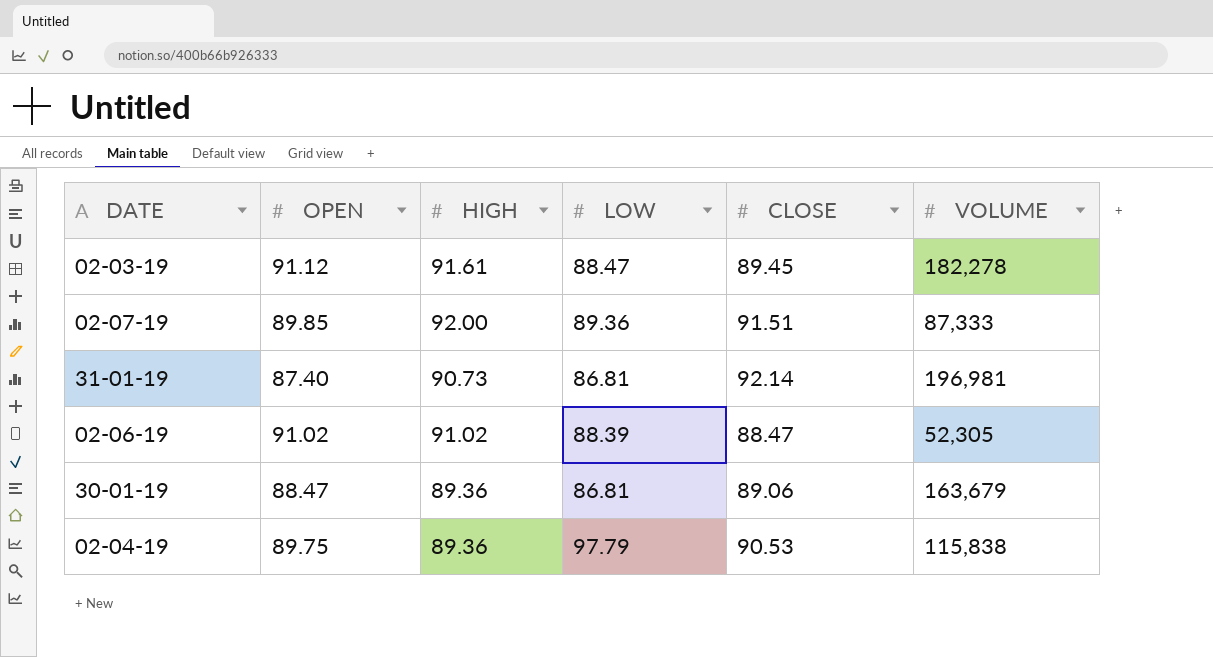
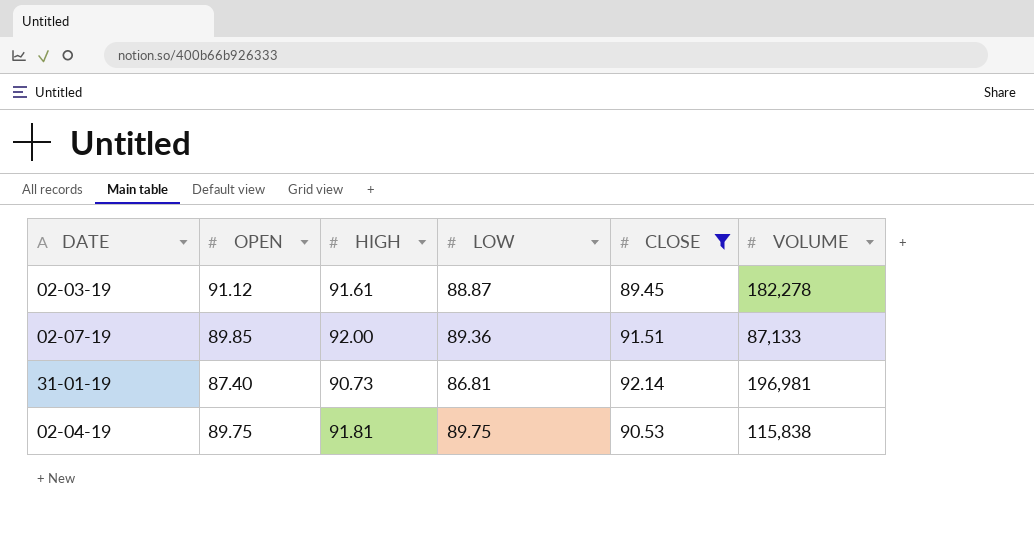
filter: none -> CLOSE >= 89.45
02-03-19 | LOW: 88.47 -> 88.87
02-07-19 | VOLUME: 87,333 -> 87,133
02-04-19 | HIGH: 89.36 -> 91.81
02-04-19 | LOW: 97.79 -> 89.75

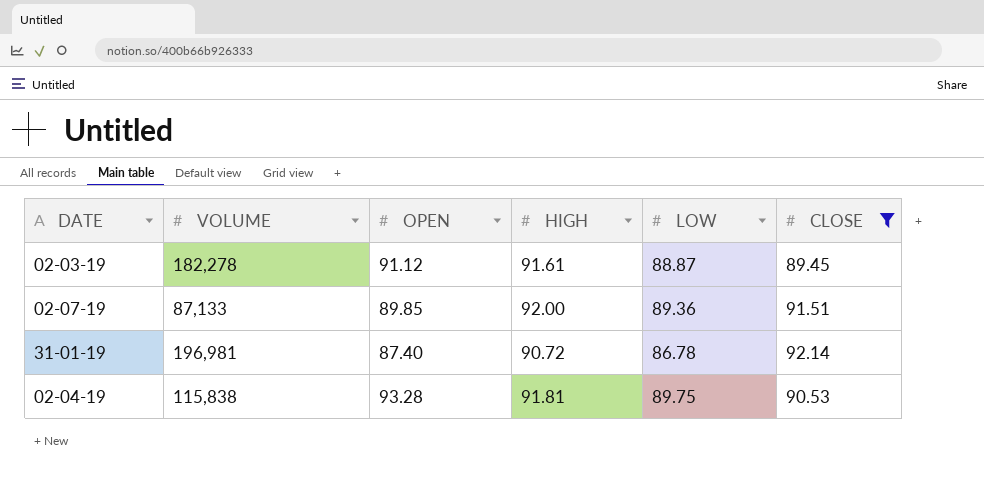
column VOLUME | position: 6 -> 2
31-01-19 | HIGH: 90.73 -> 90.72
31-01-19 | LOW: 86.81 -> 86.78
02-04-19 | OPEN: 89.75 -> 93.28

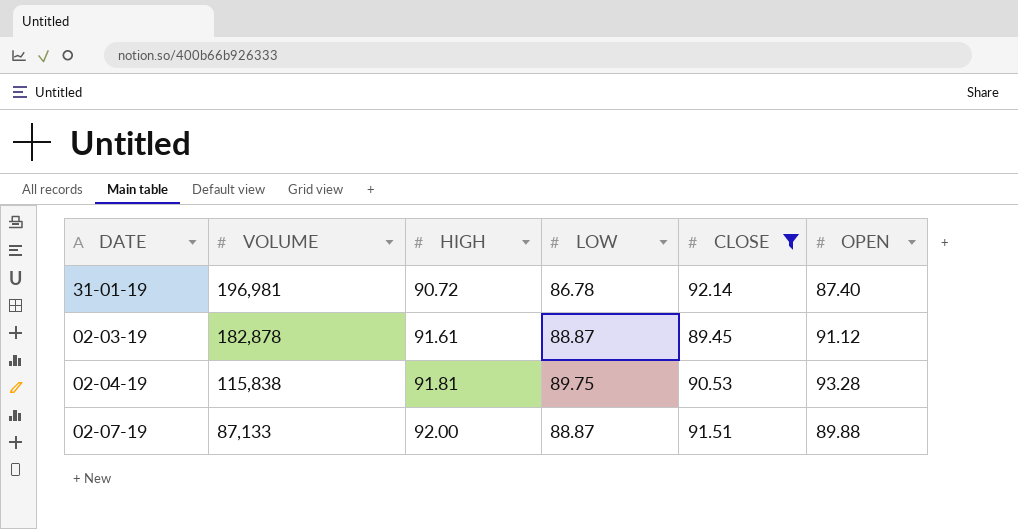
row order: none -> VOLUME descending
column OPEN | position: 3 -> 6
02-03-19 | VOLUME: 182,278 -> 182,878
02-07-19 | LOW: 89.36 -> 88.87
02-07-19 | OPEN: 89.85 -> 89.88

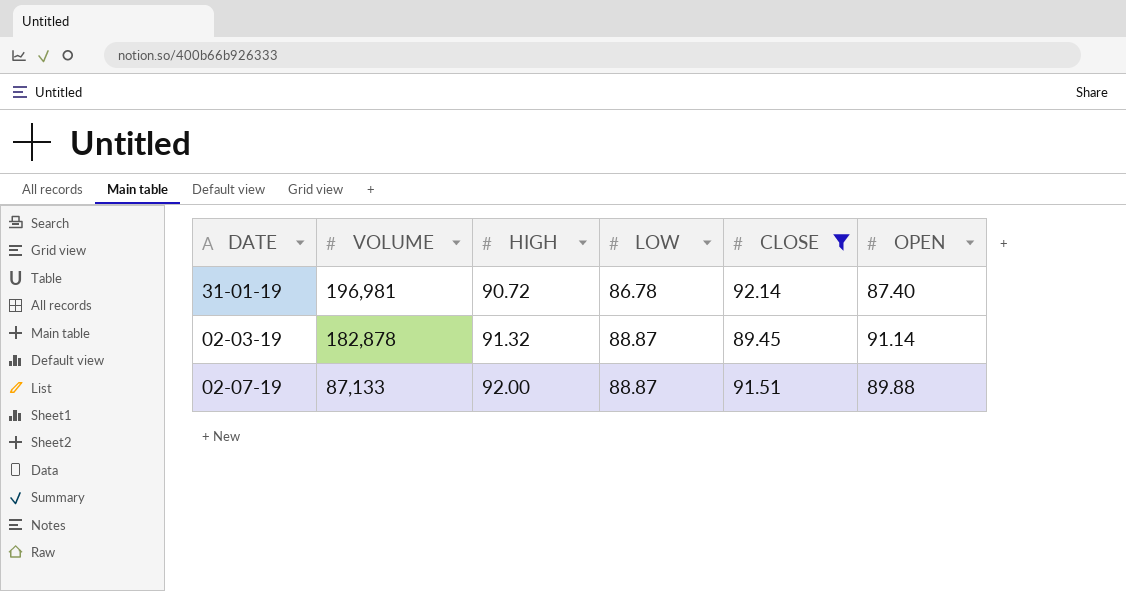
row 02-04-19: 115,838 | 91.81 | 89.75 | 90.53 | 93.28 -> none
02-03-19 | HIGH: 91.61 -> 91.32
02-03-19 | OPEN: 91.12 -> 91.14

